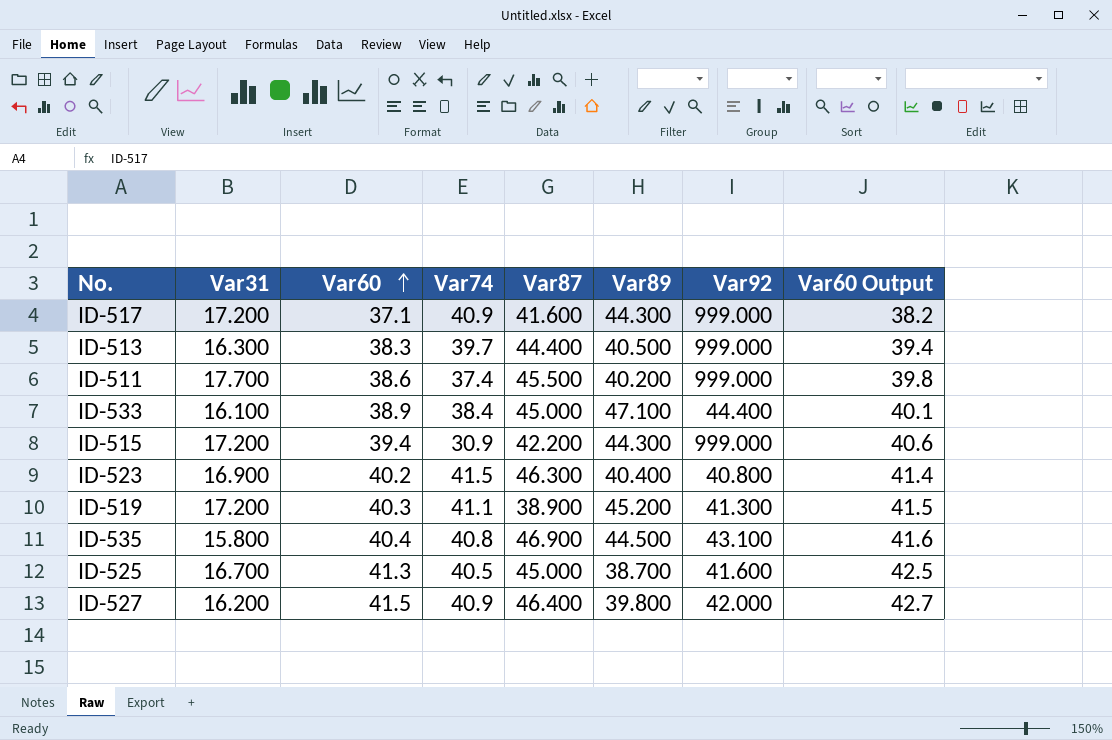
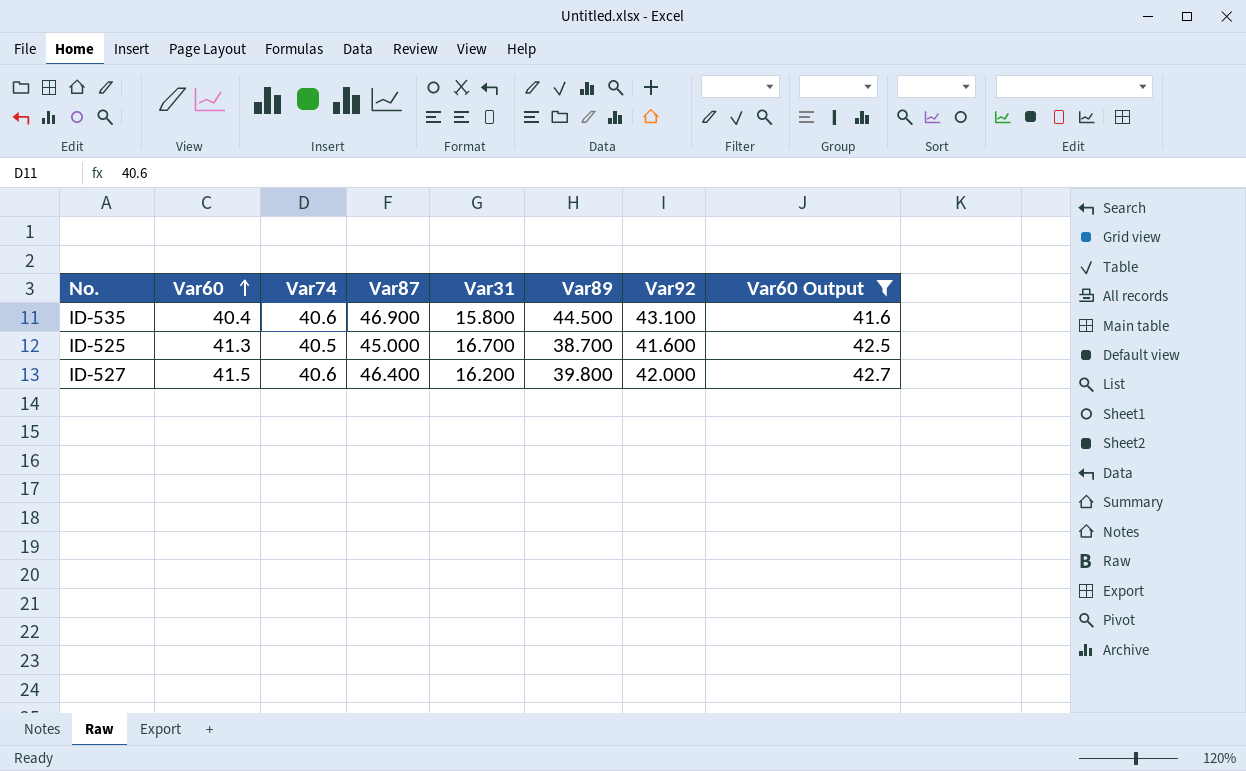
filter: none -> Var60 Output >= 41.6
column Var31 | position: 2 -> 5
ID-535 | Var74: 40.8 -> 40.6
ID-527 | Var74: 40.9 -> 40.6

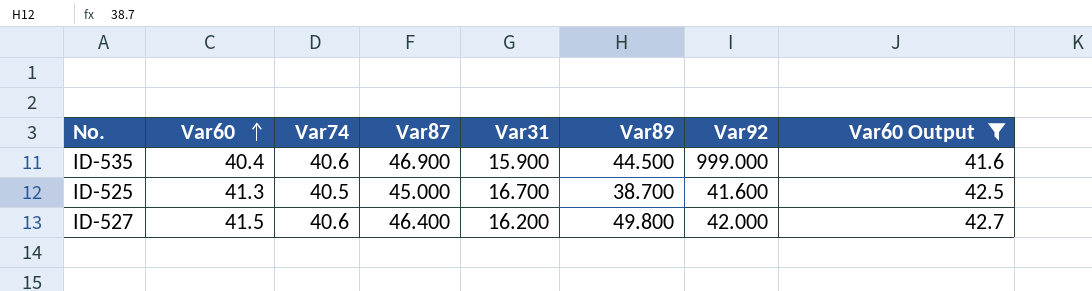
ID-535 | Var31: 15.800 -> 15.900
ID-535 | Var92: 43.100 -> 999.000
ID-527 | Var89: 39.800 -> 49.800

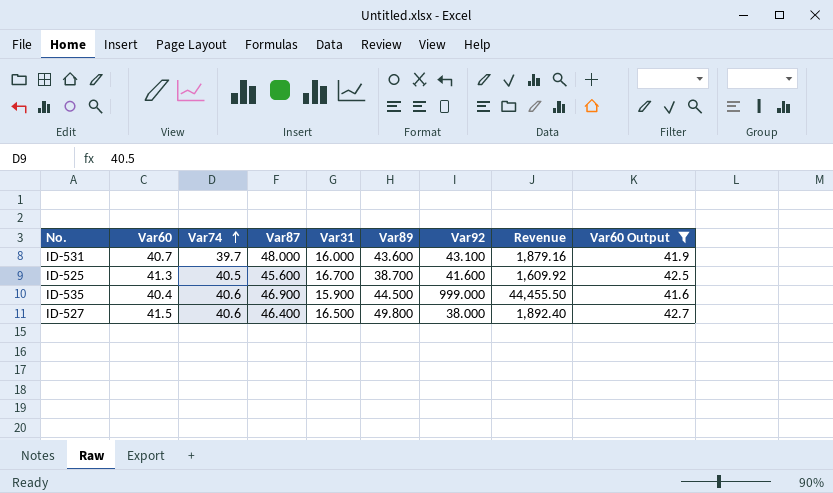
row order: Var60 ascending -> Var74 ascending
column Revenue | formula: none -> [Var89] * [Var92]
row ID-531: none -> 40.7 | 39.7 | 48.000 | 16.000 | 43.600 | 43.100 | 1,879.16 | 41.9
ID-525 | Var87: 45.000 -> 45.600
ID-527 | Var31: 16.200 -> 16.500
ID-527 | Var92: 42.000 -> 38.000

